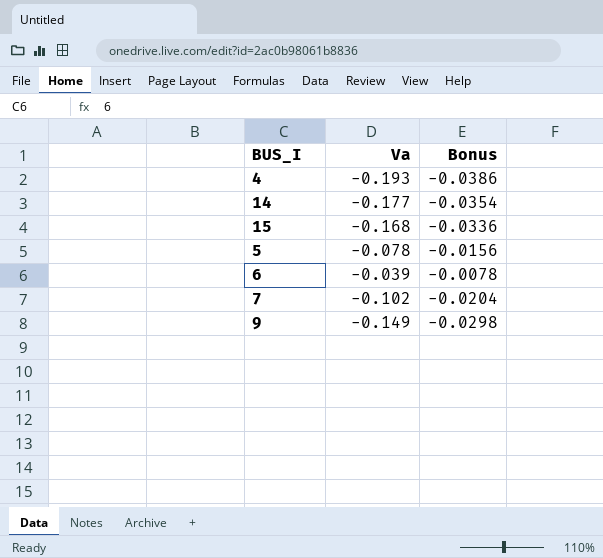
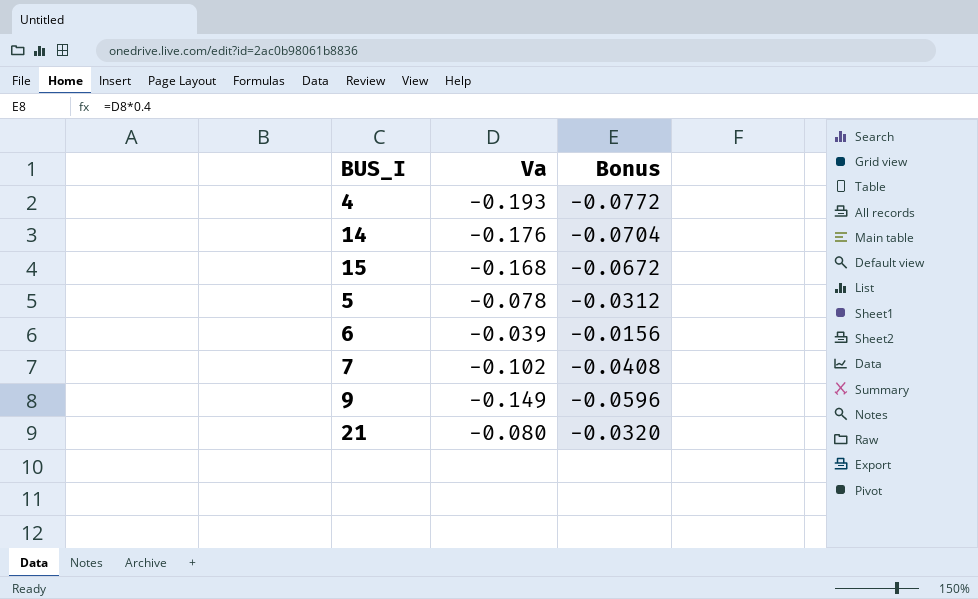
column Bonus | formula: [Va] * 0.2 -> [Va] * 0.4
14 | Va: -0.177 -> -0.176
row 21: none -> -0.080 | -0.0320

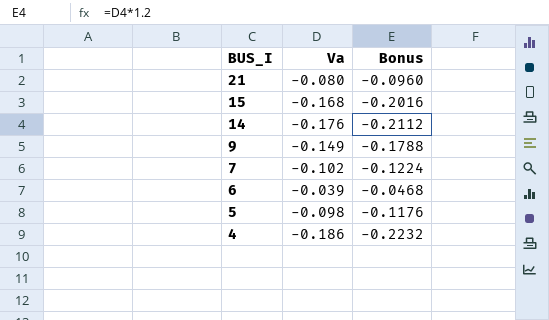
row order: none -> BUS_I descending
column Bonus | formula: [Va] * 0.4 -> [Va] * 1.2
5 | Va: -0.078 -> -0.098
4 | Va: -0.193 -> -0.186

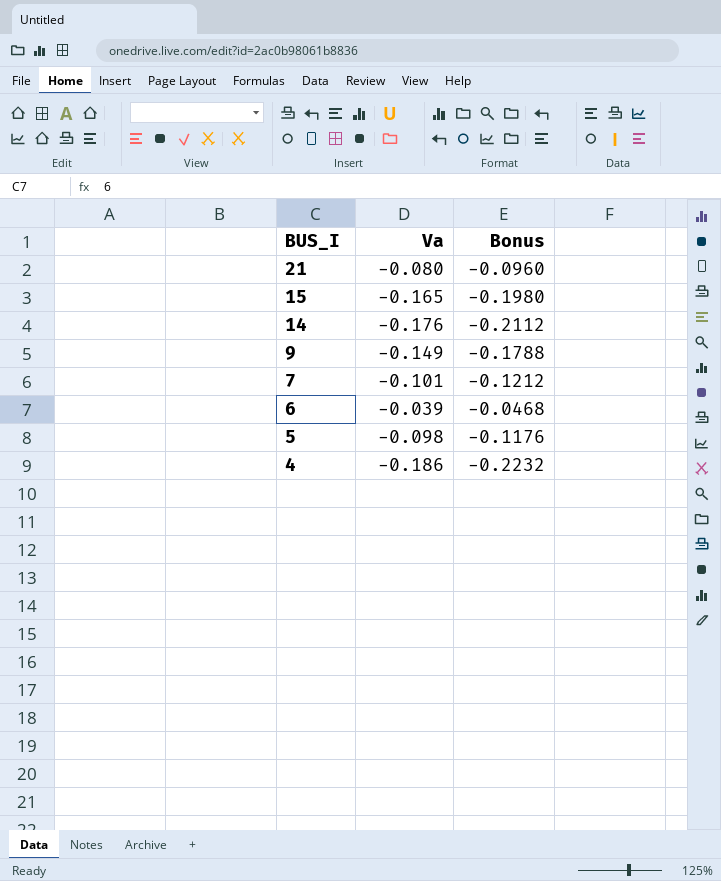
15 | Va: -0.168 -> -0.165
15 | Bonus: -0.2016 -> -0.1980
7 | Va: -0.102 -> -0.101
7 | Bonus: -0.1224 -> -0.1212

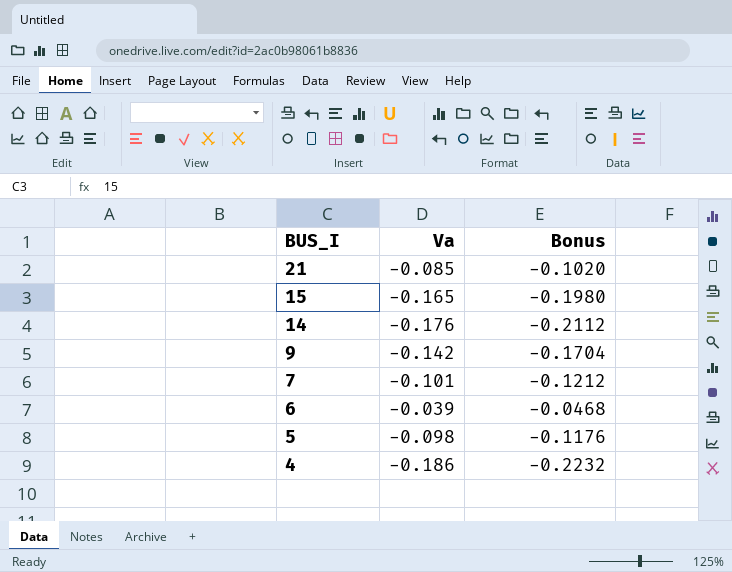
21 | Va: -0.080 -> -0.085
21 | Bonus: -0.0960 -> -0.1020
9 | Va: -0.149 -> -0.142
9 | Bonus: -0.1788 -> -0.1704

